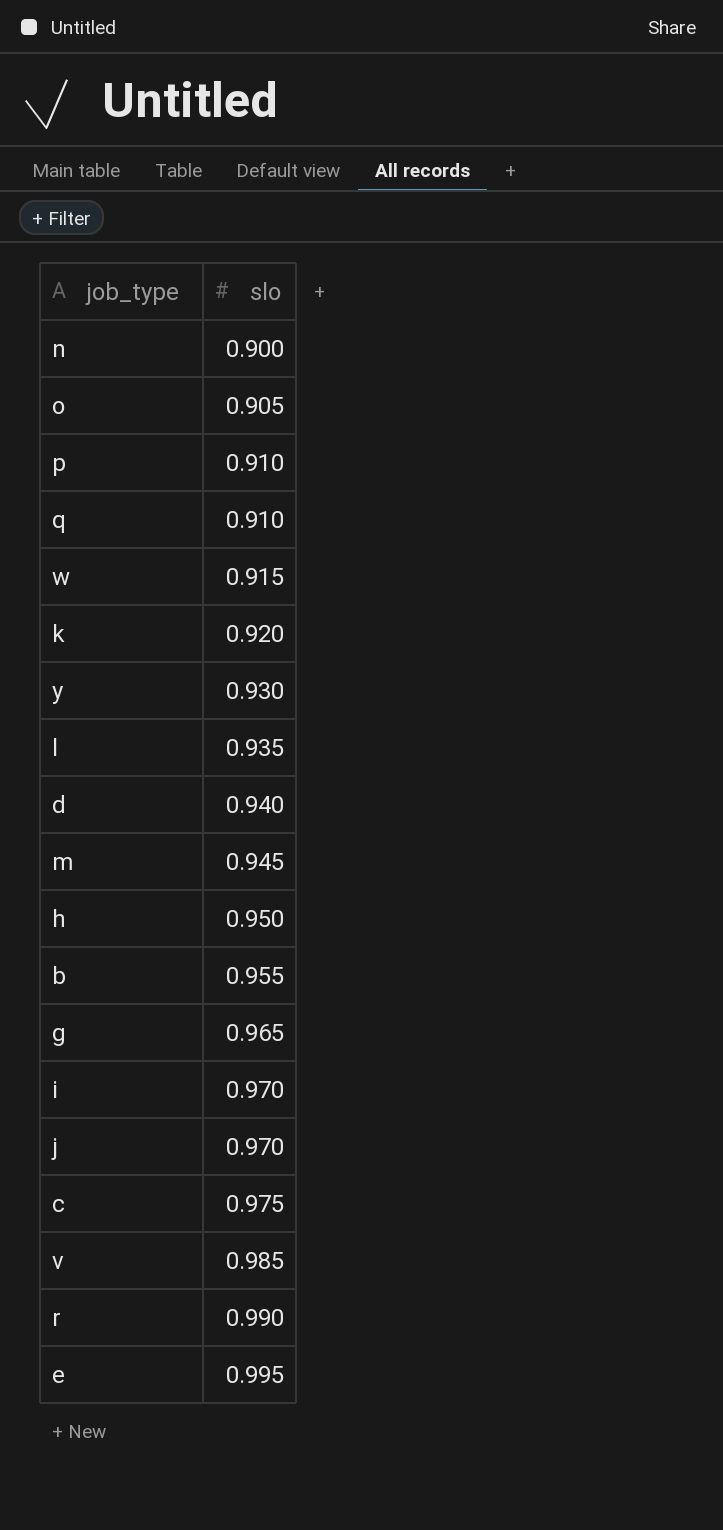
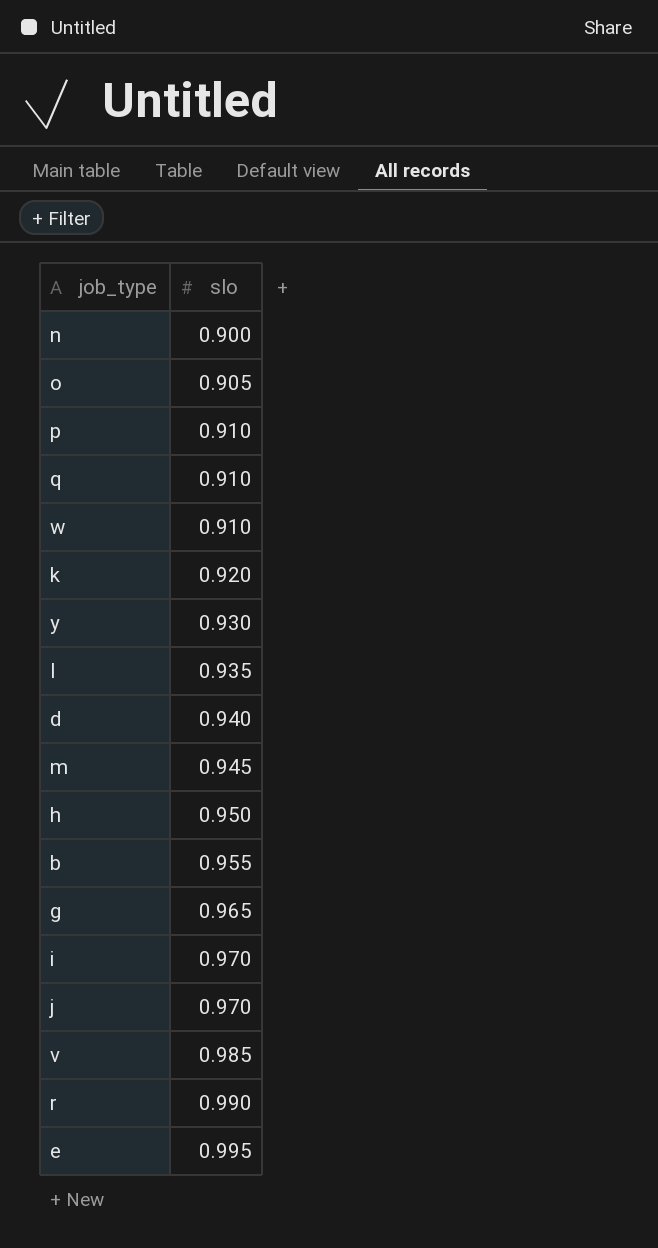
row c: 0.975 -> none
w | slo: 0.915 -> 0.910

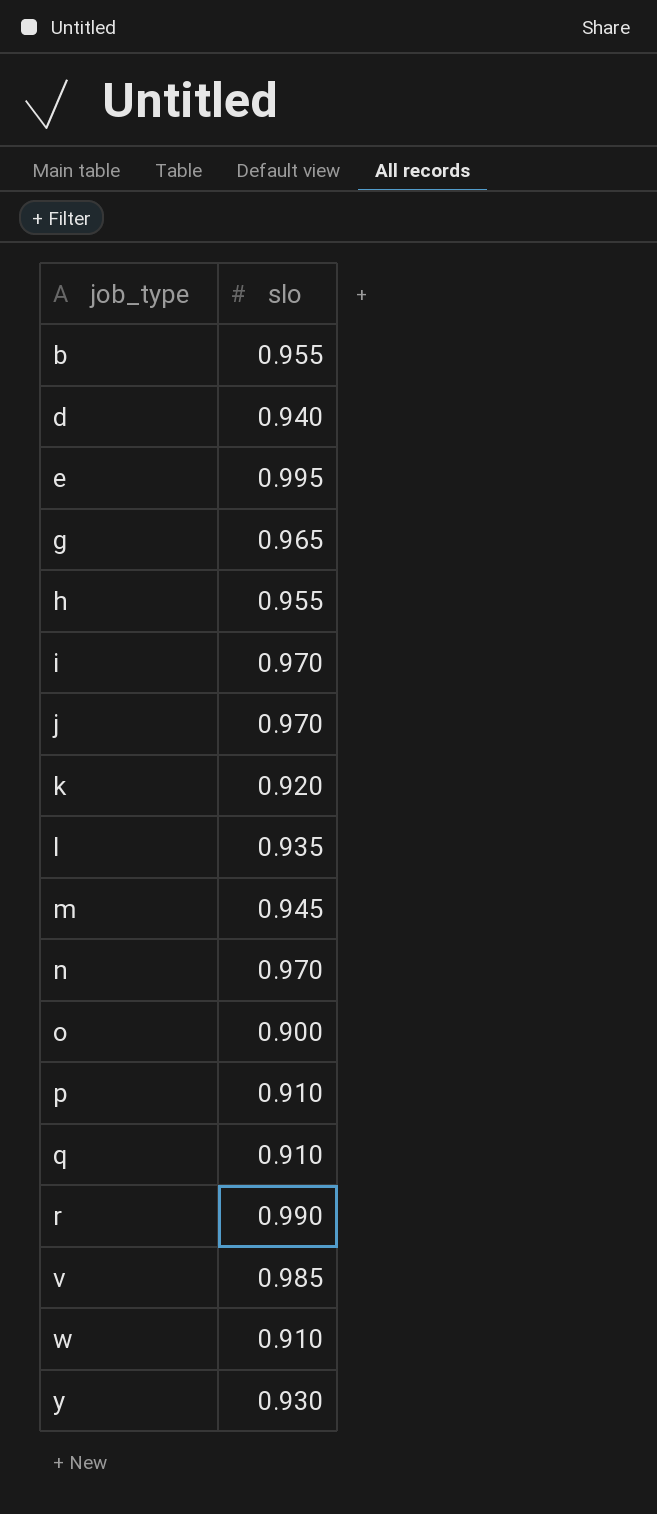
row order: slo ascending -> job_type ascending
h | slo: 0.950 -> 0.955
n | slo: 0.900 -> 0.970
o | slo: 0.905 -> 0.900

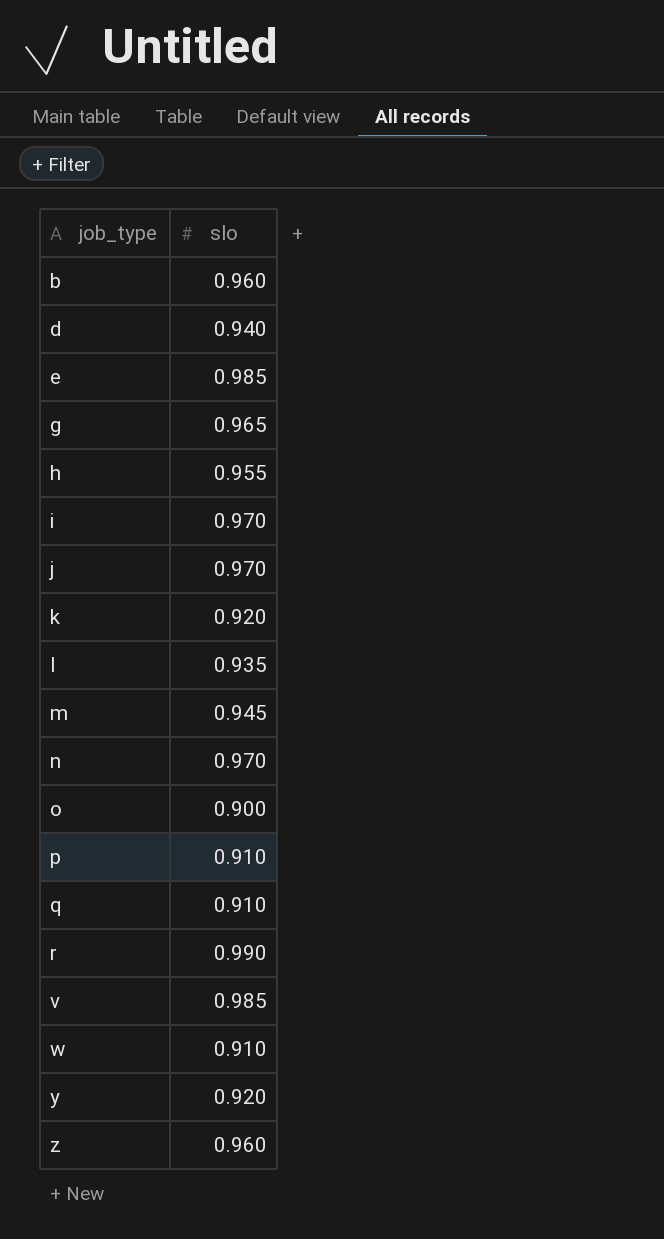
b | slo: 0.955 -> 0.960
e | slo: 0.995 -> 0.985
y | slo: 0.930 -> 0.920
row z: none -> 0.960

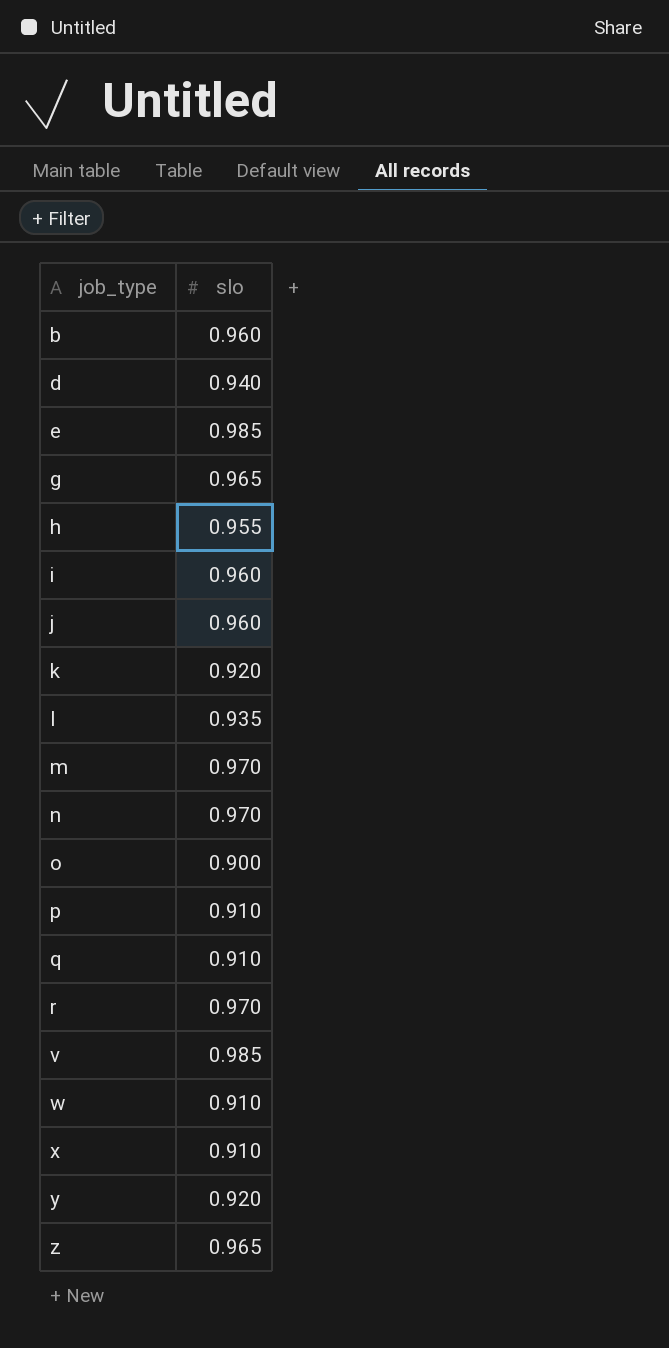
i | slo: 0.970 -> 0.960
j | slo: 0.970 -> 0.960
m | slo: 0.945 -> 0.970
r | slo: 0.990 -> 0.970
row x: none -> 0.910
z | slo: 0.960 -> 0.965

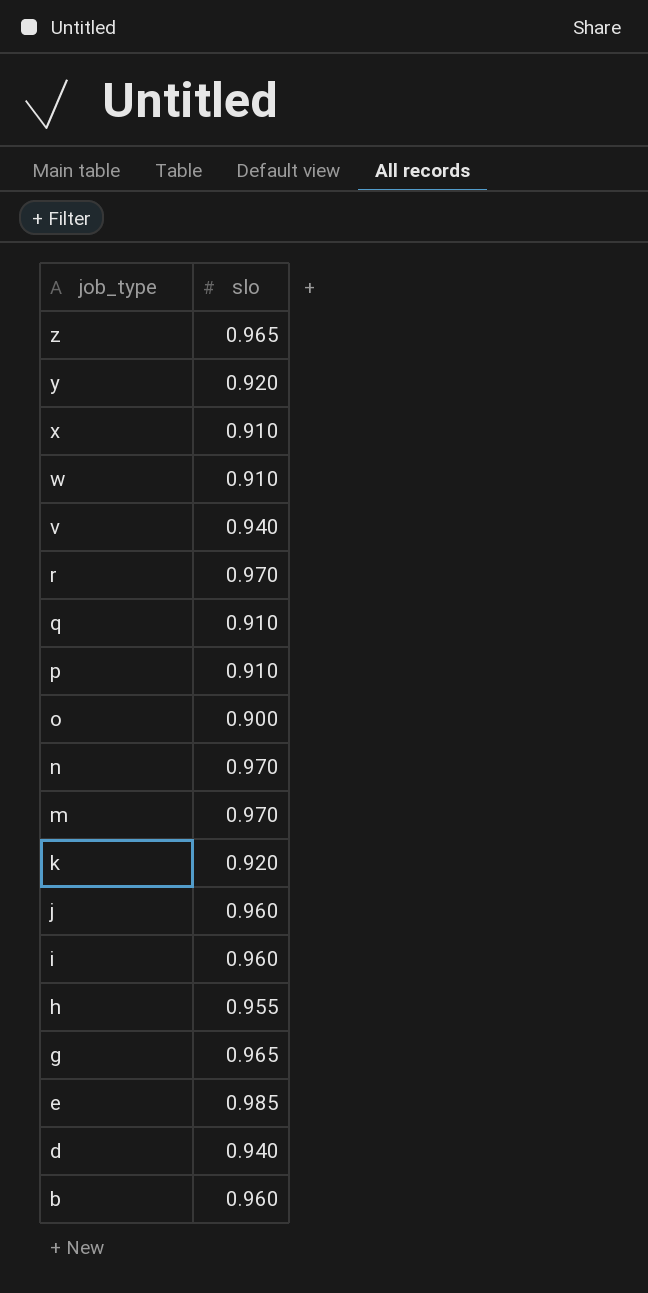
row order: job_type ascending -> job_type descending
row l: 0.935 -> none
v | slo: 0.985 -> 0.940

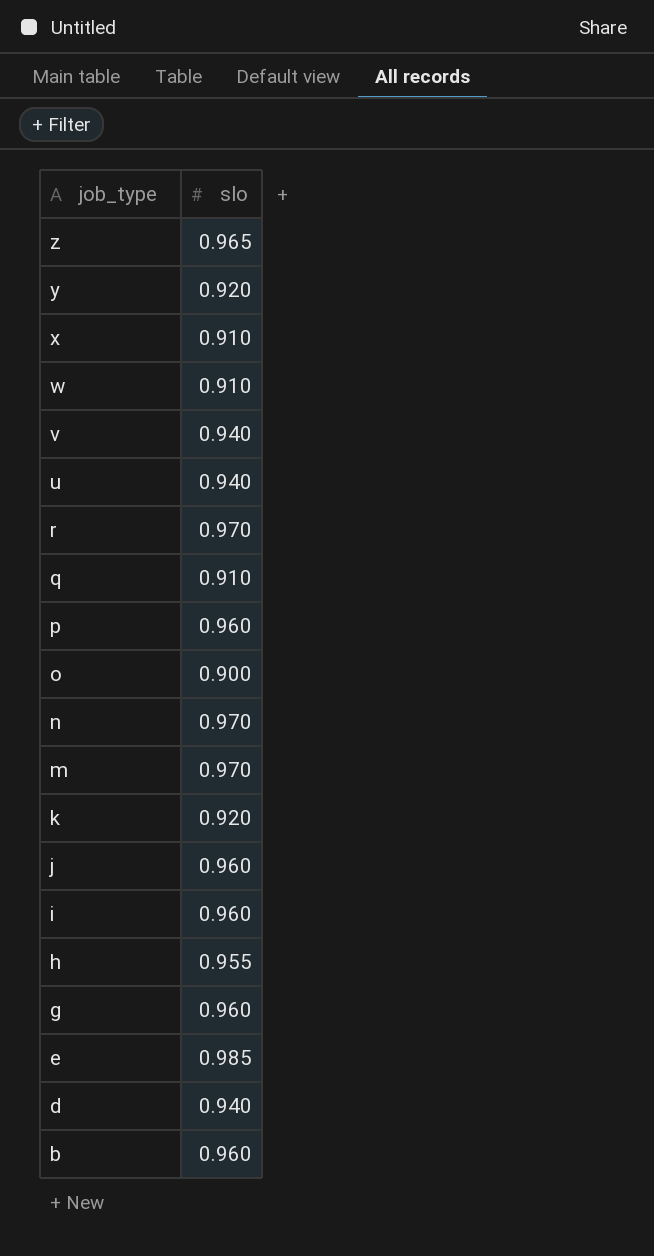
row u: none -> 0.940
p | slo: 0.910 -> 0.960
g | slo: 0.965 -> 0.960

